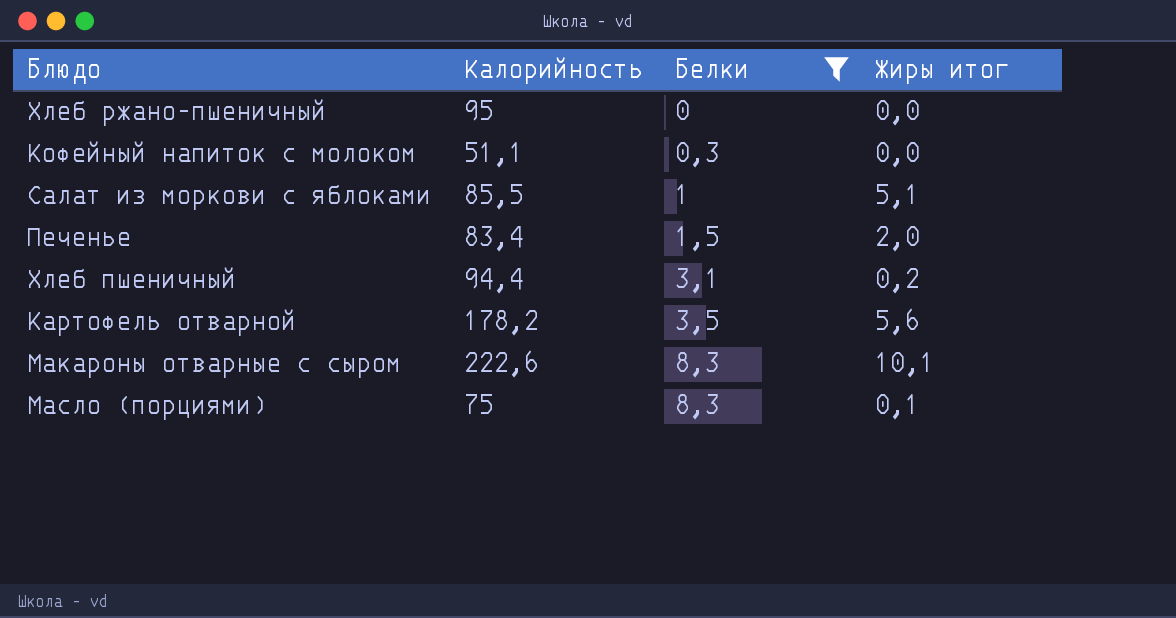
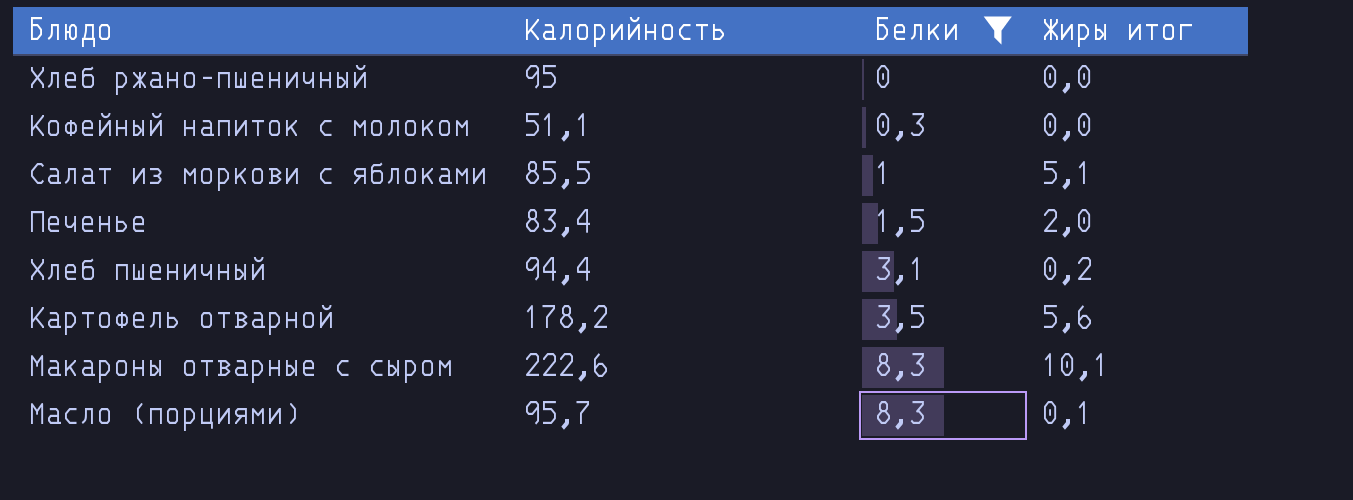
Масло (порциями) | Калорийность: 75 -> 95,7

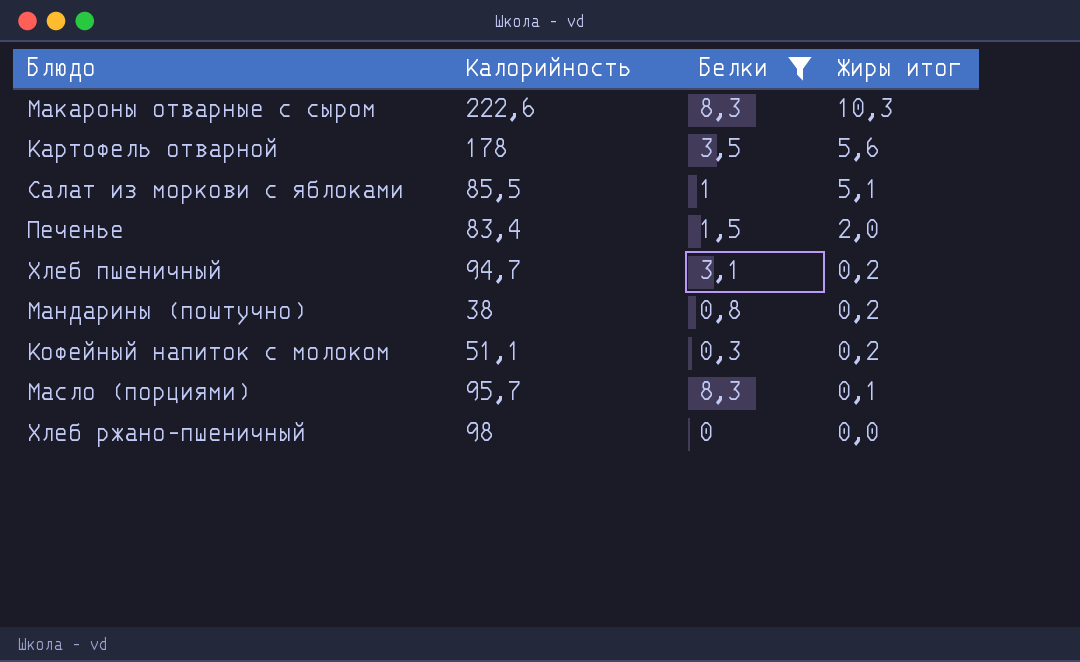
row order: Белки ascending -> Жиры итог descending
Макароны отварные с сыром | Жиры итог: 10,1 -> 10,3
Картофель отварной | Калорийность: 178,2 -> 178
Хлеб пшеничный | Калорийность: 94,4 -> 94,7
row Мандарины (поштучно): none -> 38 | 0,8 | 0,2
Кофейный напиток с молоком | Жиры итог: 0,0 -> 0,2
Хлеб ржано-пшеничный | Калорийность: 95 -> 98

